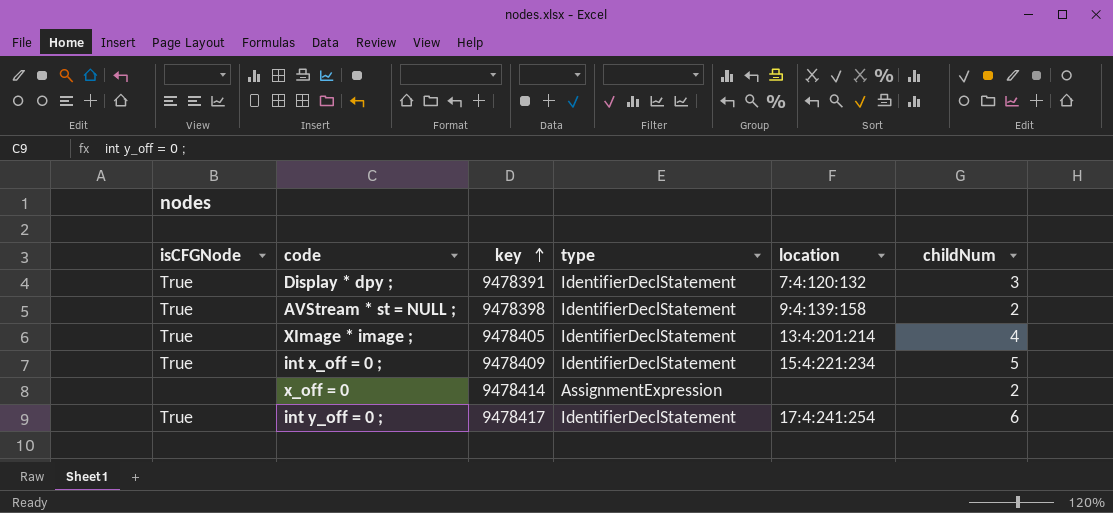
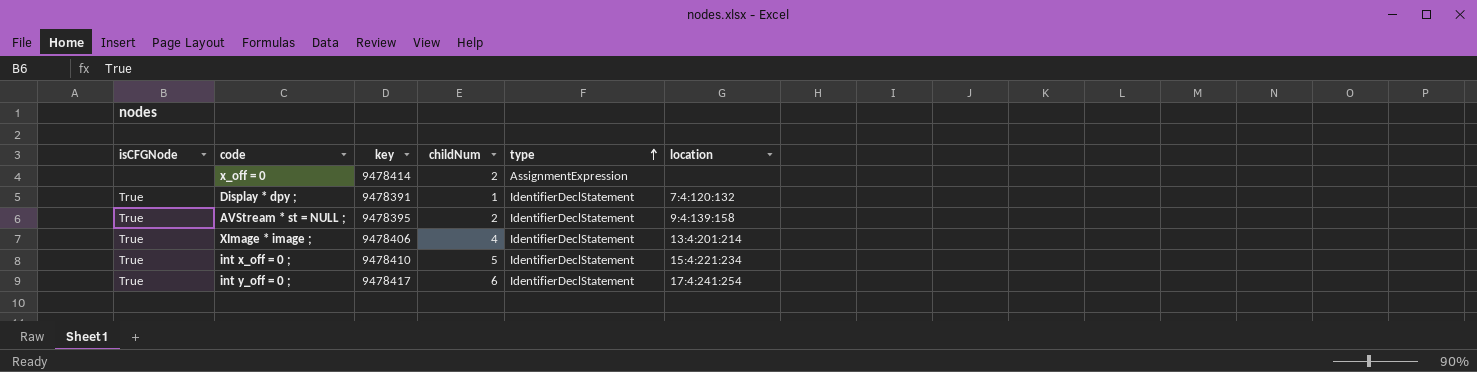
row order: key ascending -> type ascending
column childNum | position: 6 -> 4
Display * dpy ; | childNum: 3 -> 1
AVStream * st = NULL ; | key: 9478398 -> 9478395
XImage * image ; | key: 9478405 -> 9478406
int x_off = 0 ; | key: 9478409 -> 9478410

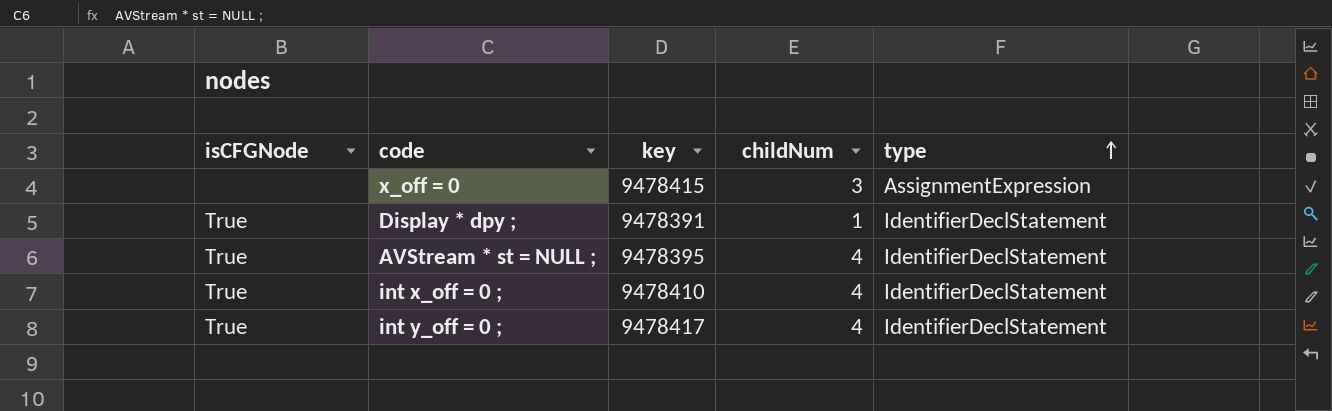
column location | position: 6 -> none
row XImage * image ;: True | 9478406 | 4 | IdentifierDeclStatement | 13:4:201:214 -> none
x_off = 0 | key: 9478414 -> 9478415
x_off = 0 | childNum: 2 -> 3
AVStream * st = NULL ; | childNum: 2 -> 4
int x_off = 0 ; | childNum: 5 -> 4
int y_off = 0 ; | childNum: 6 -> 4

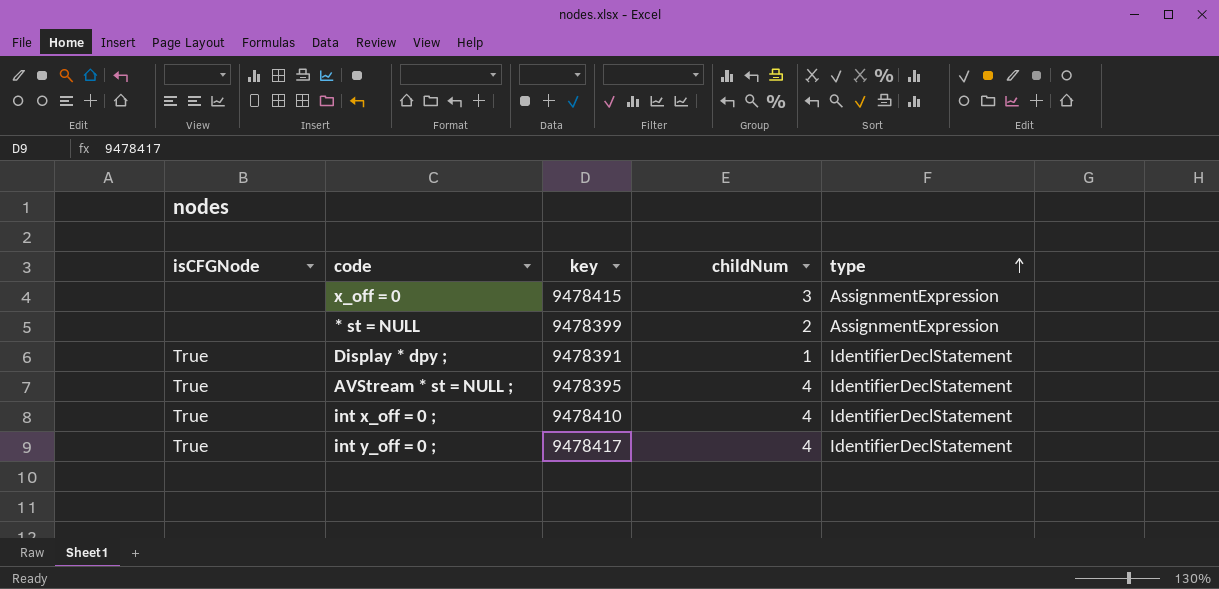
row * st = NULL: none -> none | 9478399 | 2 | AssignmentExpression

